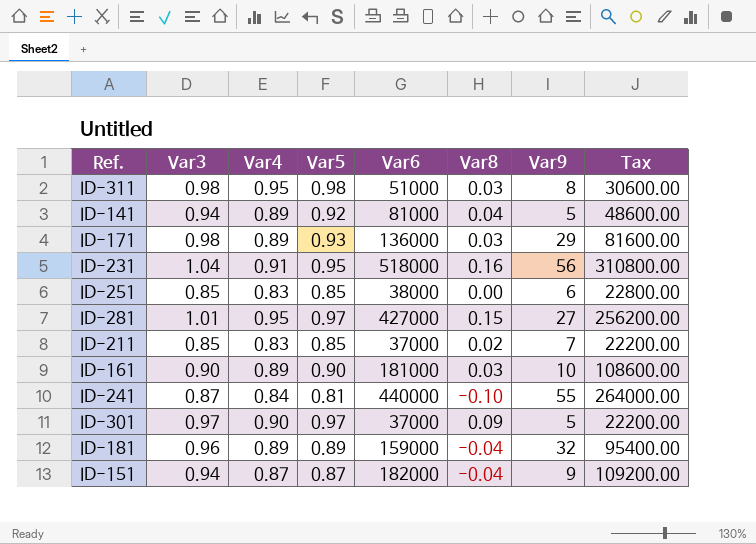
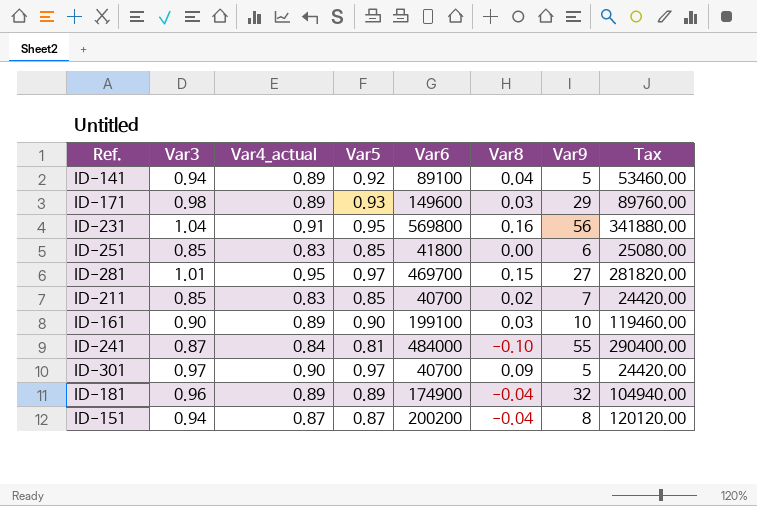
column name: Var4 -> Var4_actual
row ID-311: 0.98 | 0.95 | 0.98 | 51000 | 0.03 | 8 | 30600.00 -> none
ID-141 | Var6: 81000 -> 89100
ID-141 | Tax: 48600.00 -> 53460.00
ID-171 | Var6: 136000 -> 149600
ID-171 | Tax: 81600.00 -> 89760.00
ID-231 | Var6: 518000 -> 569800
ID-231 | Tax: 310800.00 -> 341880.00
ID-251 | Var6: 38000 -> 41800
ID-251 | Tax: 22800.00 -> 25080.00
ID-281 | Var6: 427000 -> 469700
ID-281 | Tax: 256200.00 -> 281820.00
ID-211 | Var6: 37000 -> 40700
ID-211 | Tax: 22200.00 -> 24420.00
ID-161 | Var6: 181000 -> 199100
ID-161 | Tax: 108600.00 -> 119460.00
ID-241 | Var6: 440000 -> 484000
ID-241 | Tax: 264000.00 -> 290400.00
ID-301 | Var6: 37000 -> 40700
ID-301 | Tax: 22200.00 -> 24420.00
ID-181 | Var6: 159000 -> 174900
ID-181 | Tax: 95400.00 -> 104940.00
ID-151 | Var6: 182000 -> 200200
ID-151 | Var9: 9 -> 8
ID-151 | Tax: 109200.00 -> 120120.00

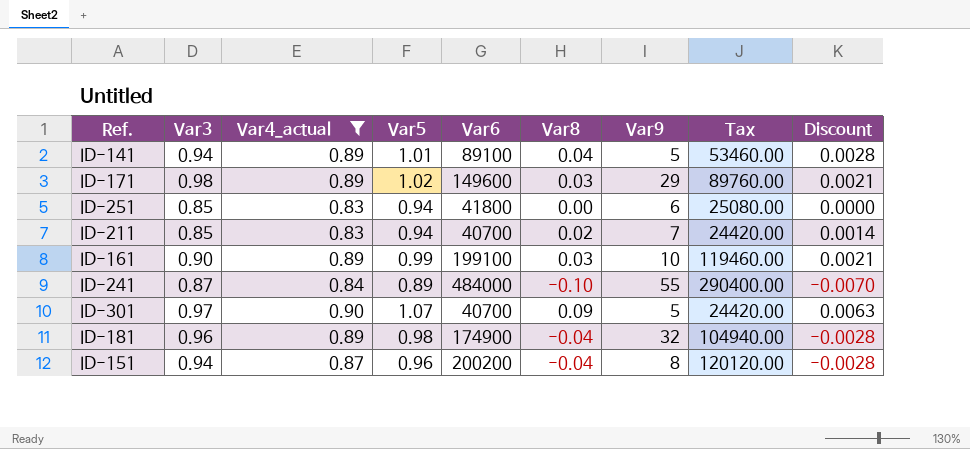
filter: none -> Var4_actual <= 0.90
column Discount | formula: none -> [Var8] * 0.07
ID-141 | Var5: 0.92 -> 1.01
ID-171 | Var5: 0.93 -> 1.02
ID-251 | Var5: 0.85 -> 0.94
ID-211 | Var5: 0.85 -> 0.94
ID-161 | Var5: 0.90 -> 0.99
ID-241 | Var5: 0.81 -> 0.89
ID-301 | Var5: 0.97 -> 1.07
ID-181 | Var5: 0.89 -> 0.98
ID-151 | Var5: 0.87 -> 0.96

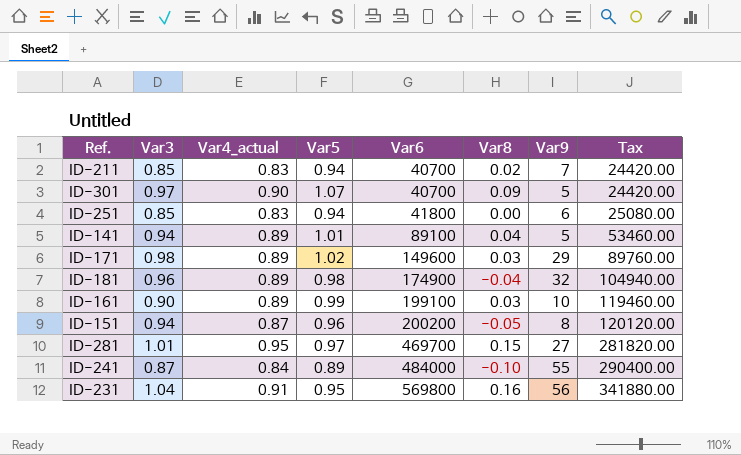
filter: Var4_actual <= 0.90 -> none
row order: none -> Var6 ascending
column Discount | formula: [Var8] * 0.07 -> none
ID-151 | Var8: -0.04 -> -0.05

